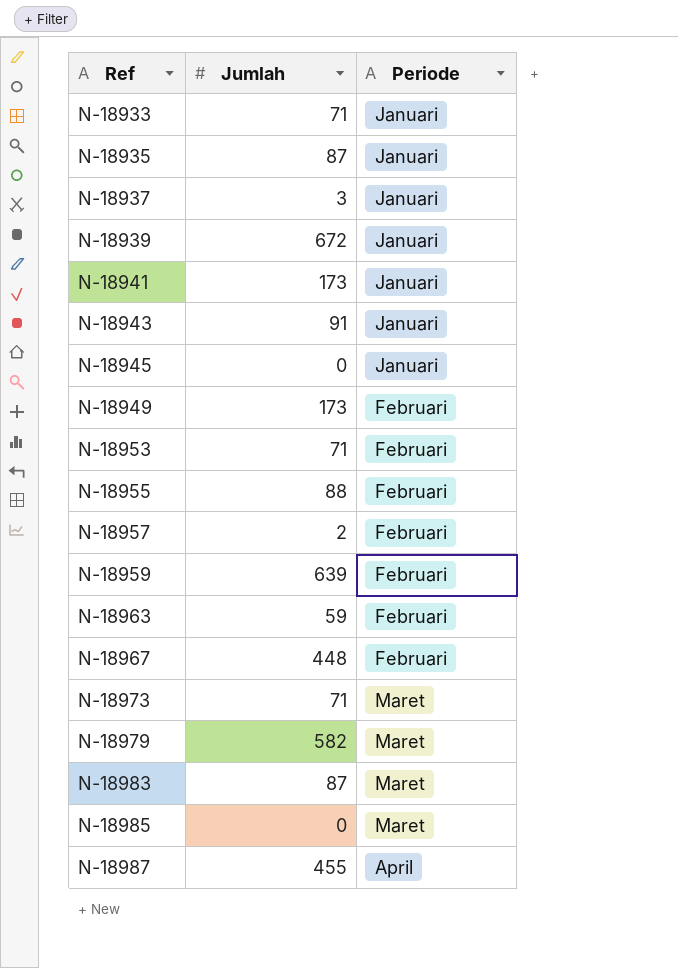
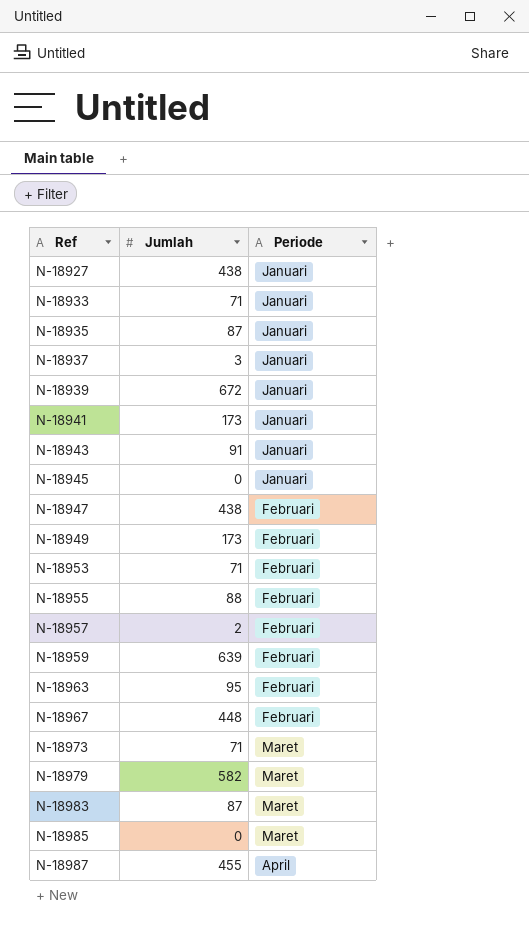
row N-18927: none -> 438 | Januari
row N-18947: none -> 438 | Februari
N-18963 | Jumlah: 59 -> 95

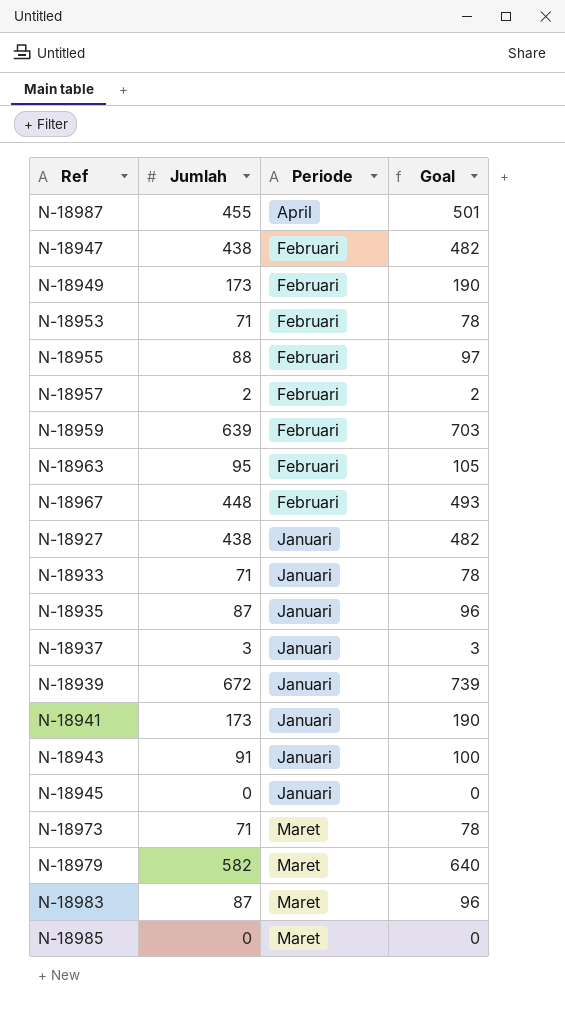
row order: Ref ascending -> Periode ascending
column Goal | formula: none -> [Jumlah] * 1.1

